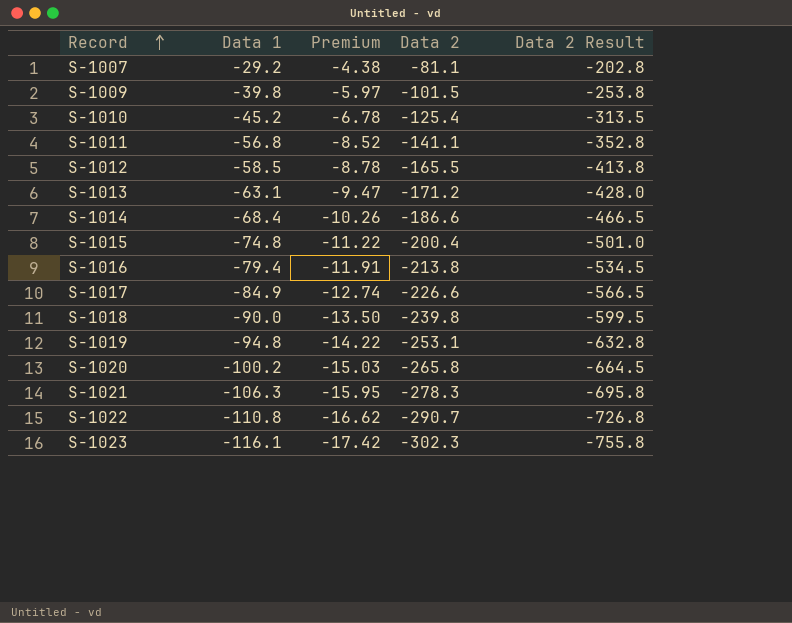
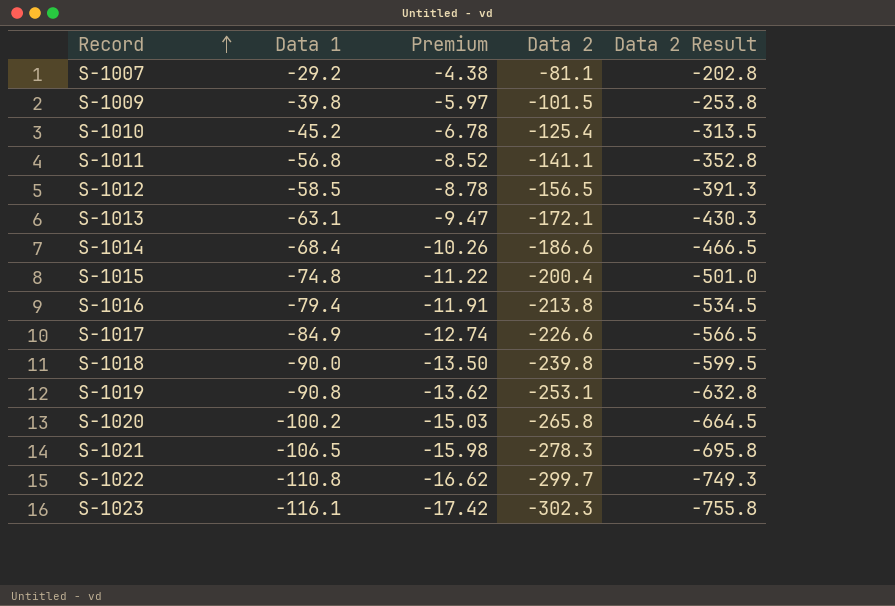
S-1012 | Data 2: -165.5 -> -156.5
S-1012 | Data 2 Result: -413.8 -> -391.3
S-1013 | Data 2: -171.2 -> -172.1
S-1013 | Data 2 Result: -428.0 -> -430.3
S-1019 | Data 1: -94.8 -> -90.8
S-1019 | Premium: -14.22 -> -13.62
S-1021 | Data 1: -106.3 -> -106.5
S-1021 | Premium: -15.95 -> -15.98
S-1022 | Data 2: -290.7 -> -299.7
S-1022 | Data 2 Result: -726.8 -> -749.3

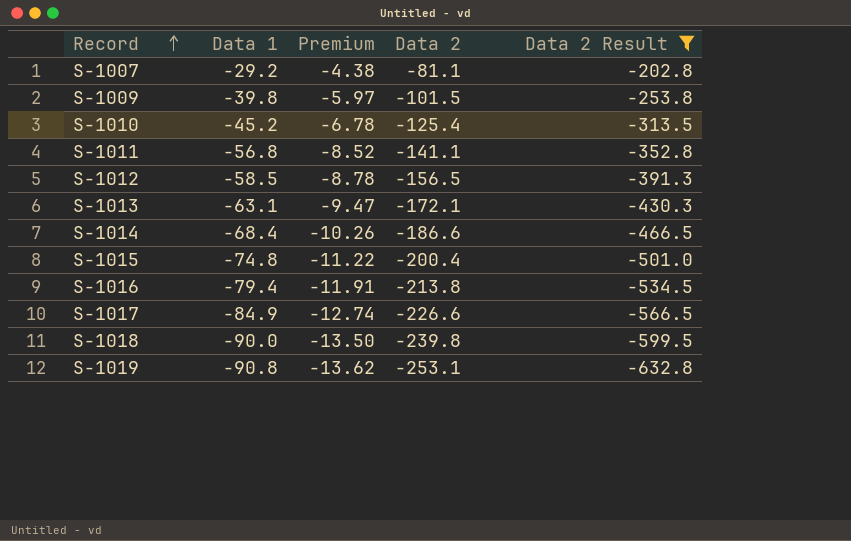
filter: none -> Data 2 Result >= -632.8

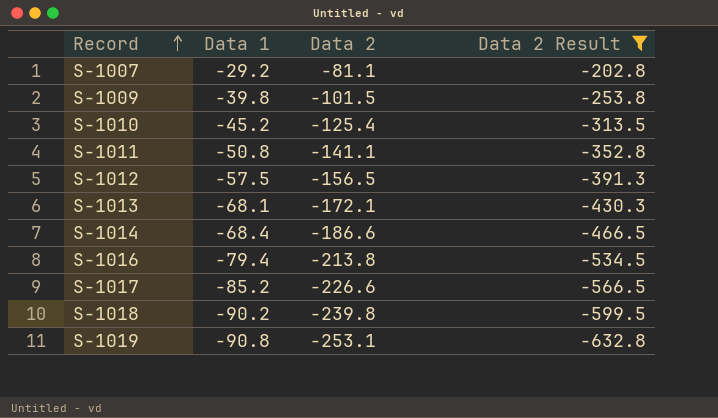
column Premium | formula: [Data 1] * 0.15 -> none
row S-1015: -74.8 | -11.22 | -200.4 | -501.0 -> none
S-1011 | Data 1: -56.8 -> -50.8
S-1012 | Data 1: -58.5 -> -57.5
S-1013 | Data 1: -63.1 -> -68.1
S-1017 | Data 1: -84.9 -> -85.2
S-1018 | Data 1: -90.0 -> -90.2

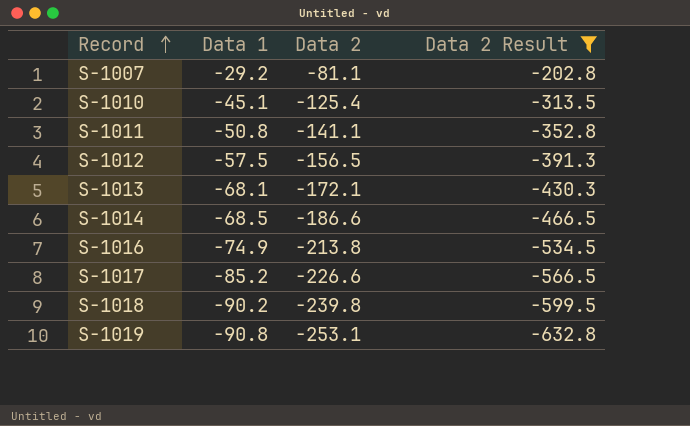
row S-1009: -39.8 | -101.5 | -253.8 -> none
S-1010 | Data 1: -45.2 -> -45.1
S-1014 | Data 1: -68.4 -> -68.5
S-1016 | Data 1: -79.4 -> -74.9

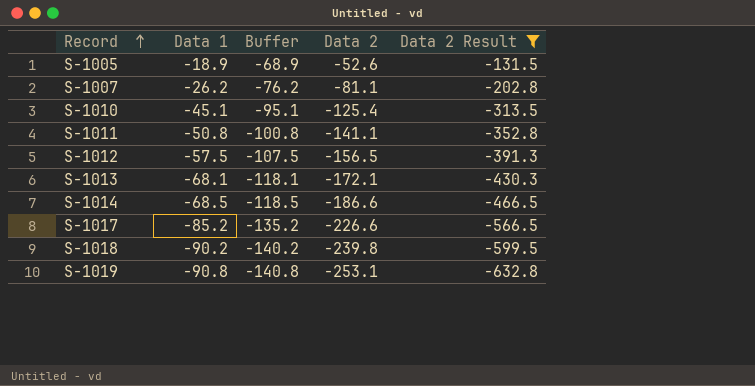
column Buffer | formula: none -> [Data 1] - 50
row S-1016: -74.9 | -213.8 | -534.5 -> none
row S-1005: none -> -18.9 | -68.9 | -52.6 | -131.5
S-1007 | Data 1: -29.2 -> -26.2

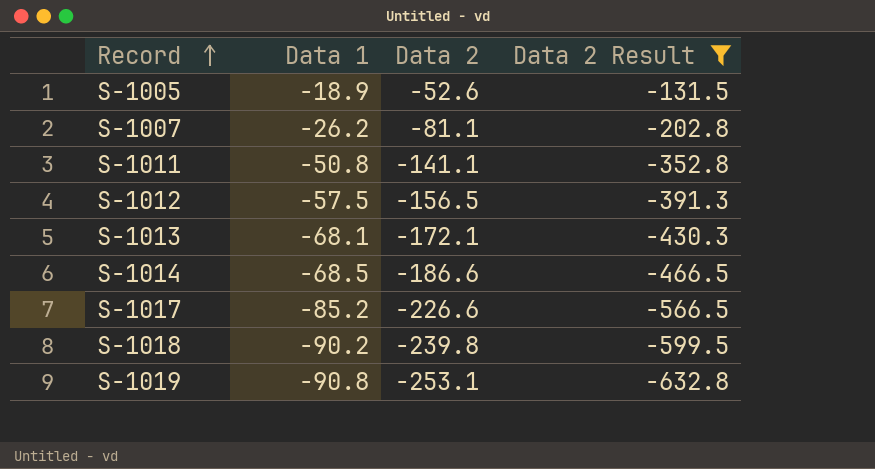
column Buffer | formula: [Data 1] - 50 -> none
row S-1010: -45.1 | -95.1 | -125.4 | -313.5 -> none

